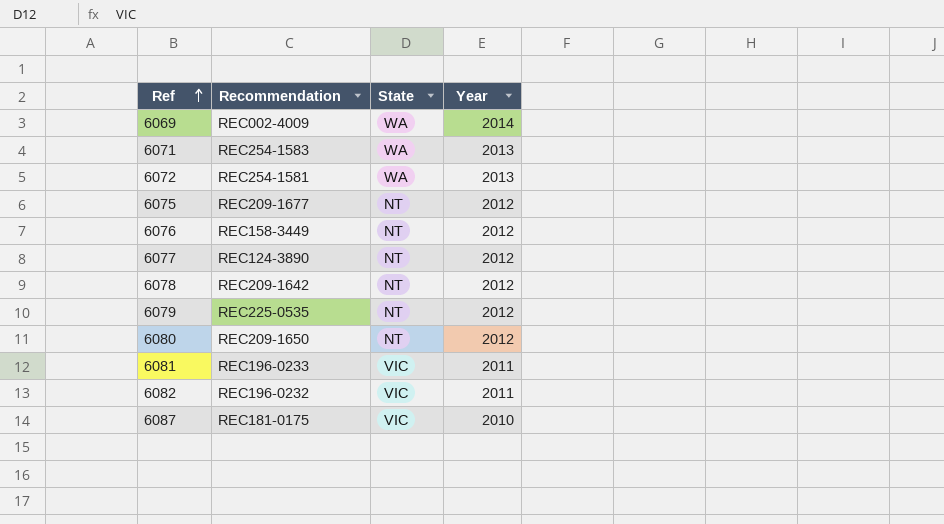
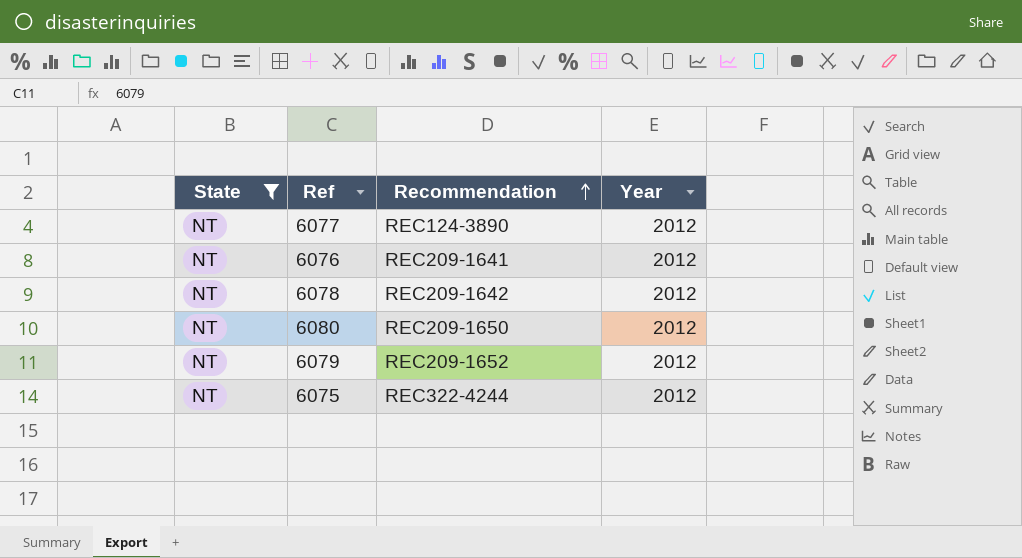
filter: none -> State = NT
row order: Ref ascending -> Recommendation ascending
column State | position: 3 -> 1
6076 | Recommendation: REC158-3449 -> REC209-1641
6079 | Recommendation: REC225-0535 -> REC209-1652
6075 | Recommendation: REC209-1677 -> REC322-4244

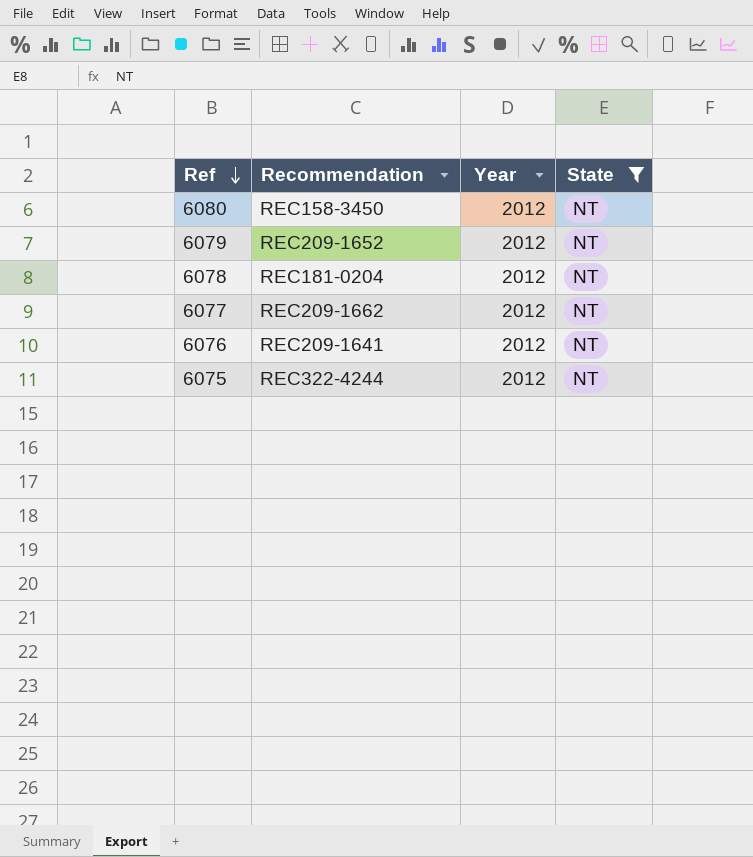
row order: Recommendation ascending -> Ref descending
column State | position: 1 -> 4
6080 | Recommendation: REC209-1650 -> REC158-3450
6078 | Recommendation: REC209-1642 -> REC181-0204
6077 | Recommendation: REC124-3890 -> REC209-1662

